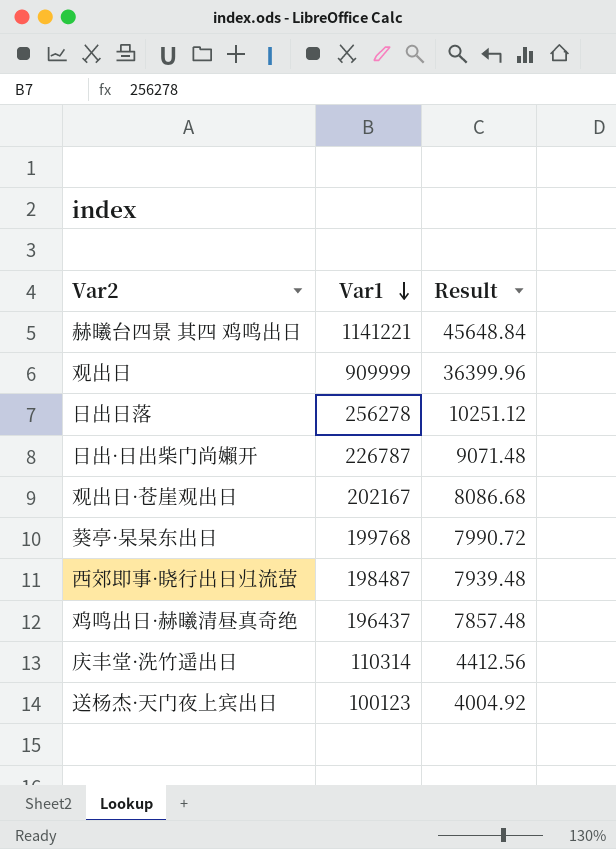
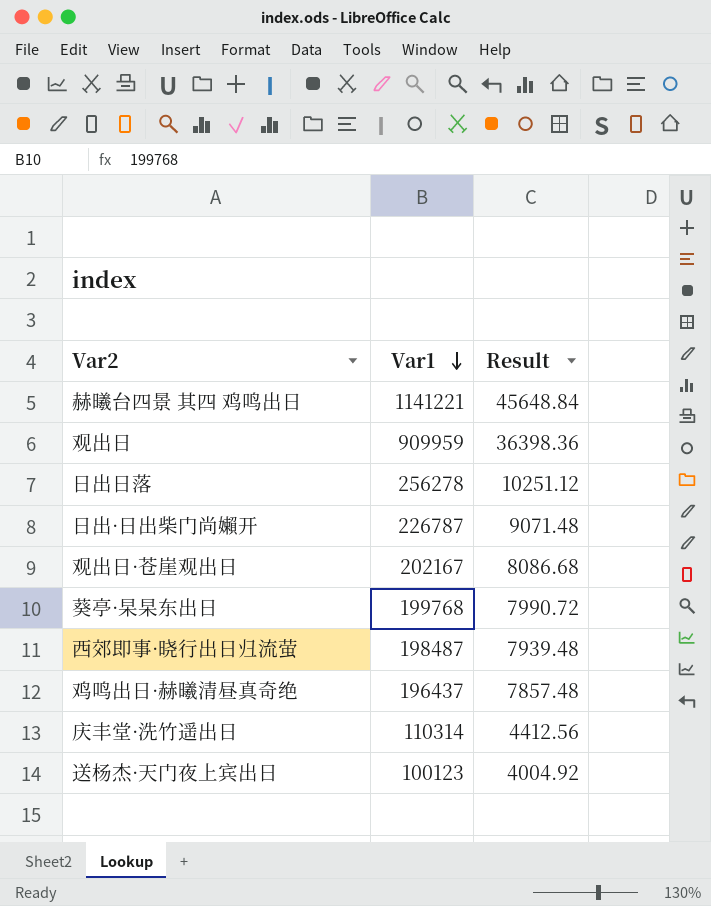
观出日 | Var1: 909999 -> 909959
观出日 | Result: 36399.96 -> 36398.36

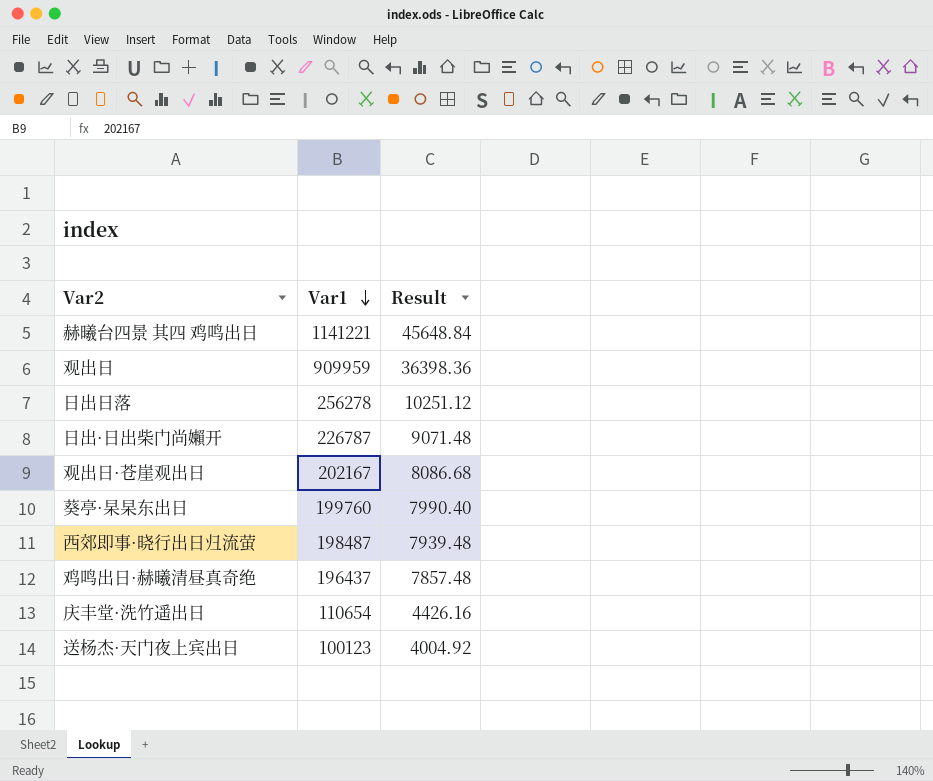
葵亭·杲杲东出日 | Var1: 199768 -> 199760
葵亭·杲杲东出日 | Result: 7990.72 -> 7990.40
庆丰堂·洗竹遥出日 | Var1: 110314 -> 110654
庆丰堂·洗竹遥出日 | Result: 4412.56 -> 4426.16

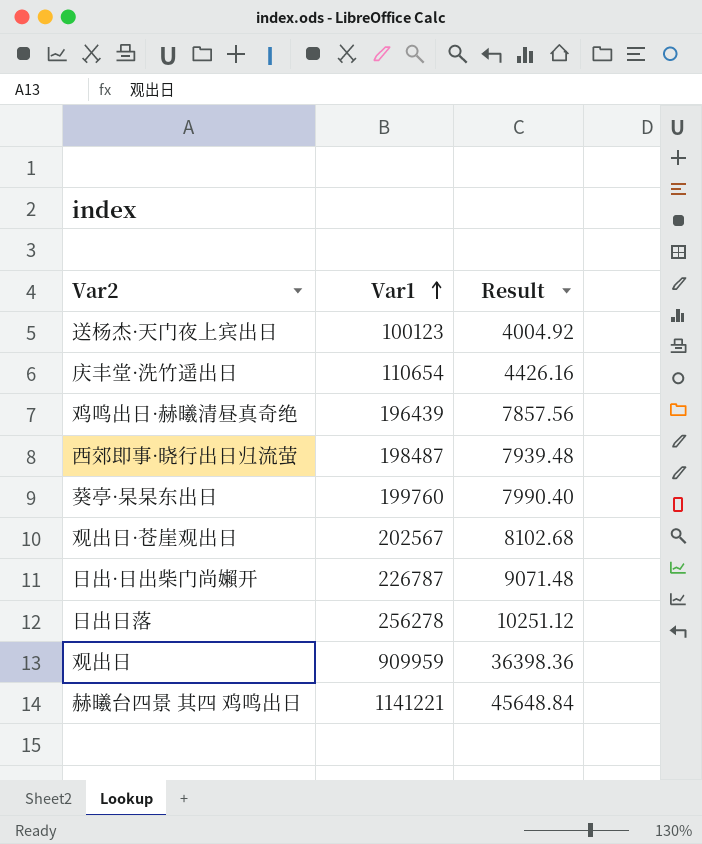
row order: Var1 descending -> Var1 ascending
鸡鸣出日·赫曦清昼真奇绝 | Var1: 196437 -> 196439
鸡鸣出日·赫曦清昼真奇绝 | Result: 7857.48 -> 7857.56
观出日·苍崖观出日 | Var1: 202167 -> 202567
观出日·苍崖观出日 | Result: 8086.68 -> 8102.68

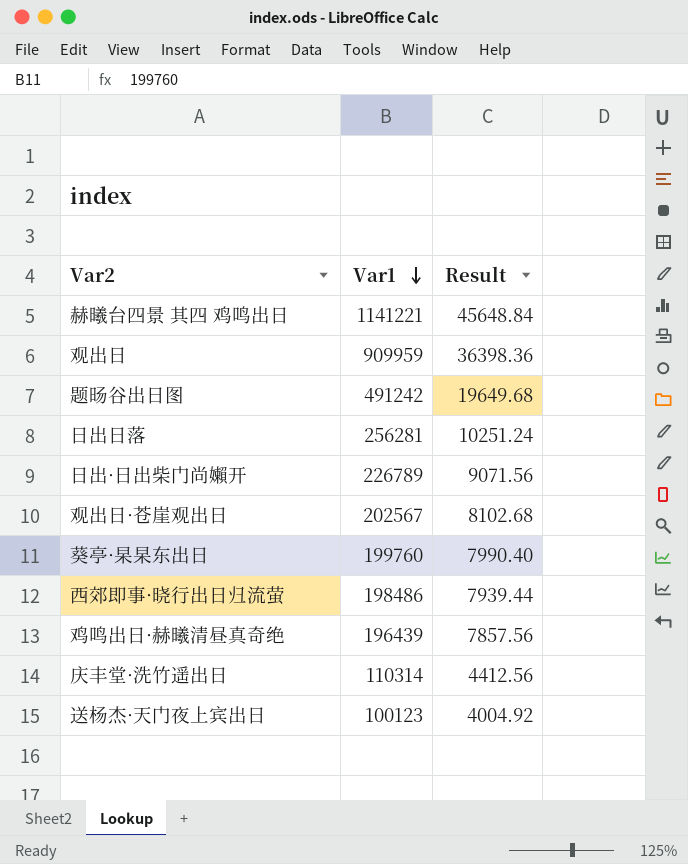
row order: Var1 ascending -> Var1 descending
row 题旸谷出日图: none -> 491242 | 19649.68
日出日落 | Var1: 256278 -> 256281
日出日落 | Result: 10251.12 -> 10251.24
日出·日出柴门尚嬾开 | Var1: 226787 -> 226789
日出·日出柴门尚嬾开 | Result: 9071.48 -> 9071.56
西郊即事·晓行出日归流萤 | Var1: 198487 -> 198486
西郊即事·晓行出日归流萤 | Result: 7939.48 -> 7939.44
庆丰堂·洗竹遥出日 | Var1: 110654 -> 110314
庆丰堂·洗竹遥出日 | Result: 4426.16 -> 4412.56

